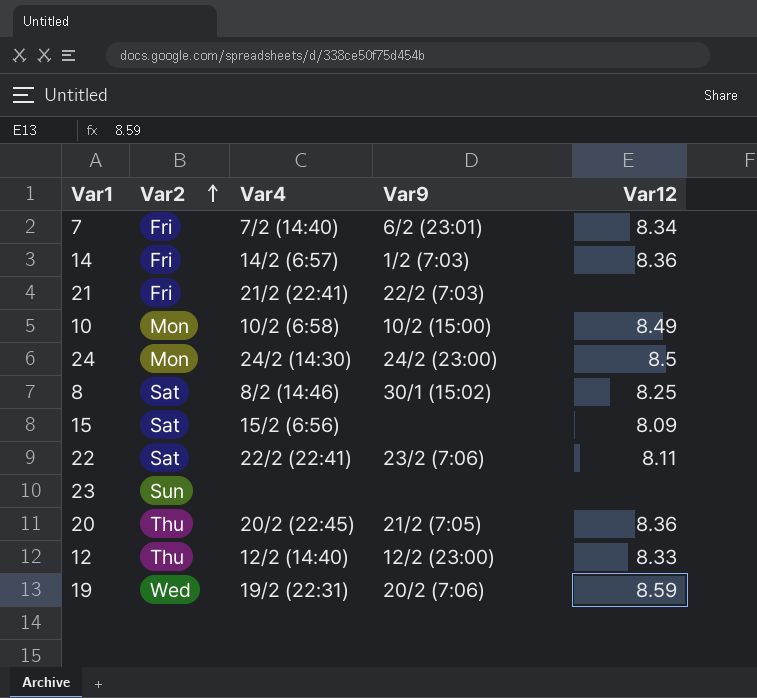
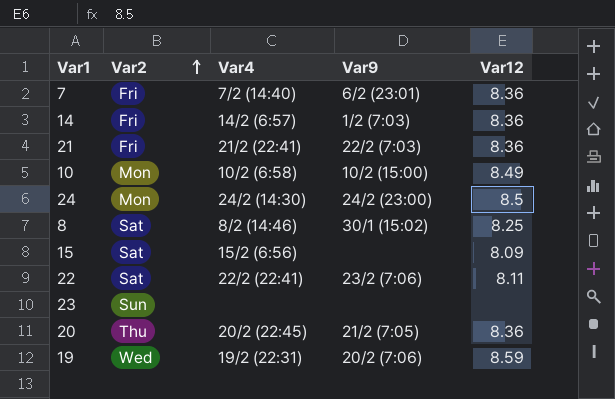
row 12: Thu | 12/2 (14:40) | 12/2 (23:00) | 8.33 -> none
7 | Var12: 8.34 -> 8.36
21 | Var12: none -> 8.36

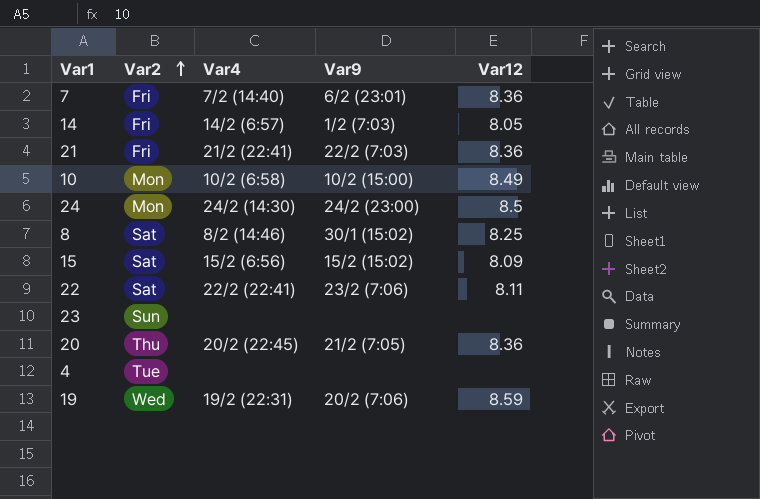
14 | Var12: 8.36 -> 8.05
15 | Var9: none -> 15/2 (15:02)
row 4: none -> Tue | none | none | none

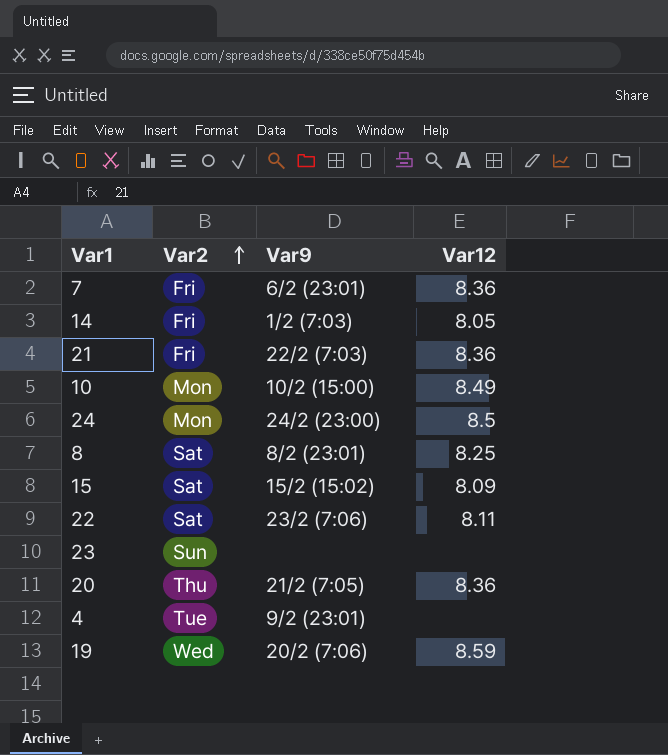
column Var4 | position: 3 -> none
8 | Var9: 30/1 (15:02) -> 8/2 (23:01)
4 | Var9: none -> 9/2 (23:01)

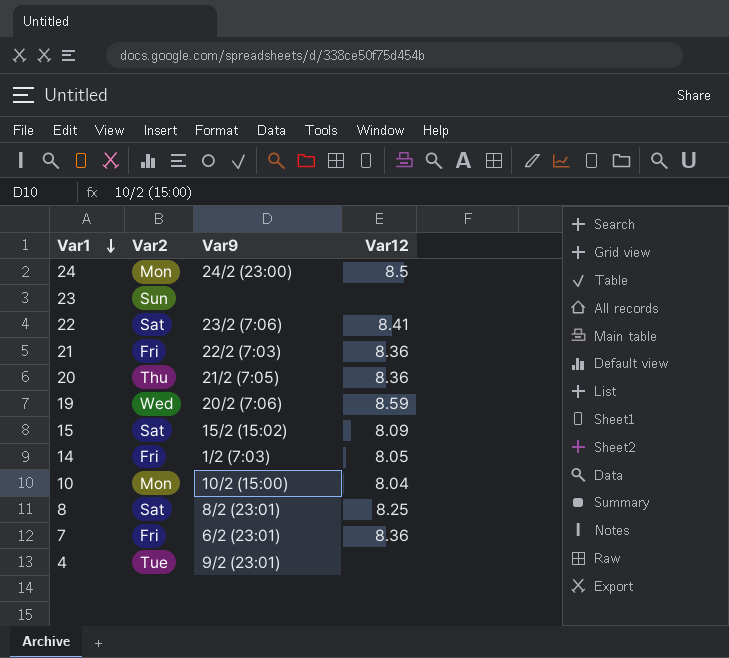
row order: Var2 ascending -> Var1 descending
22 | Var12: 8.11 -> 8.41
10 | Var12: 8.49 -> 8.04

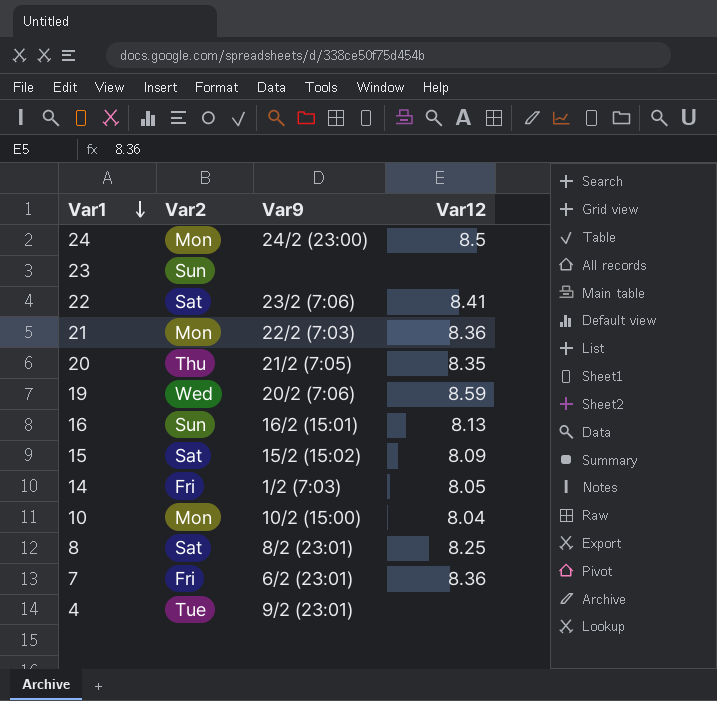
21 | Var2: Fri -> Mon
20 | Var12: 8.36 -> 8.35
row 16: none -> Sun | 16/2 (15:01) | 8.13

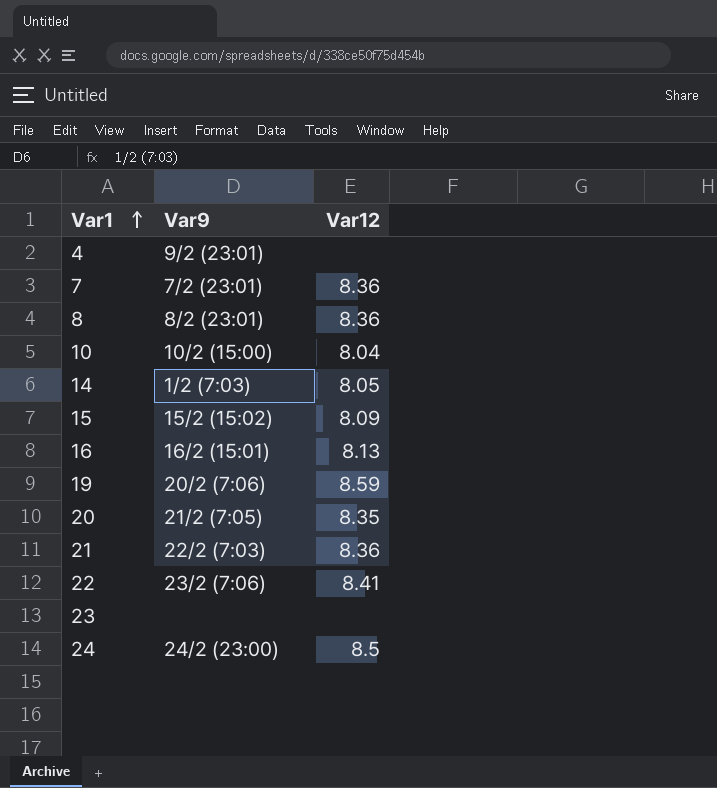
row order: Var1 descending -> Var1 ascending
column Var2 | position: 2 -> none
7 | Var9: 6/2 (23:01) -> 7/2 (23:01)
8 | Var12: 8.25 -> 8.36

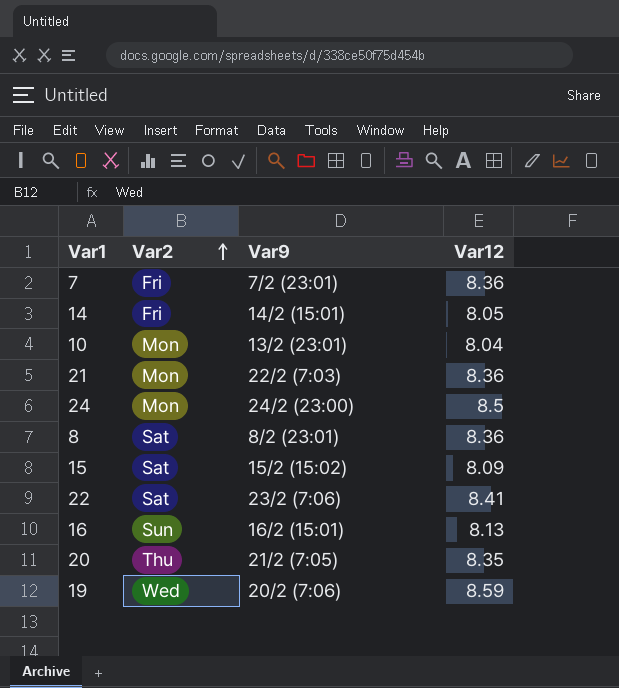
row order: Var1 ascending -> Var2 ascending
column Var2 | position: none -> 2
row 4: 9/2 (23:01) | none -> none
row 23: none | none -> none
14 | Var9: 1/2 (7:03) -> 14/2 (15:01)
10 | Var9: 10/2 (15:00) -> 13/2 (23:01)

